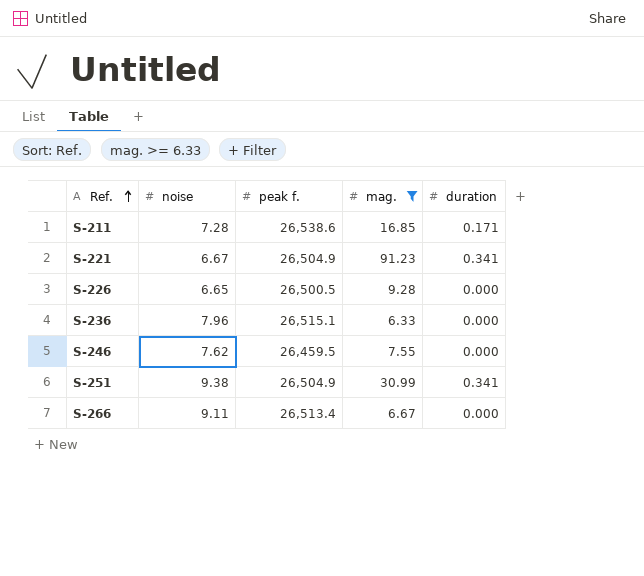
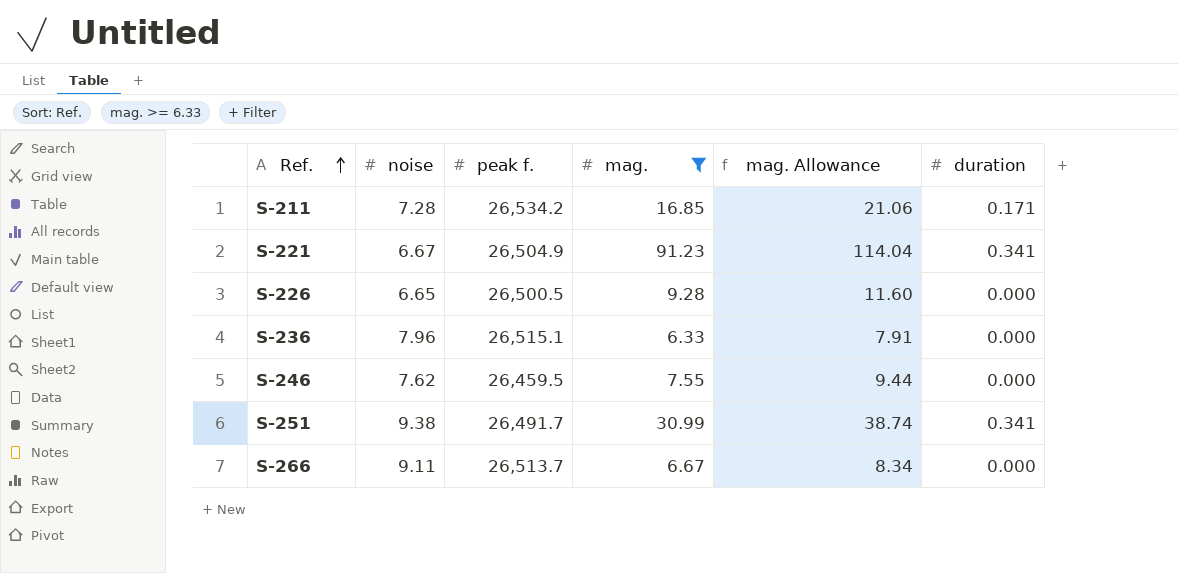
column mag. Allowance | formula: none -> [mag.] * 1.25
S-211 | peak f.: 26,538.6 -> 26,534.2
S-251 | peak f.: 26,504.9 -> 26,491.7
S-266 | peak f.: 26,513.4 -> 26,513.7

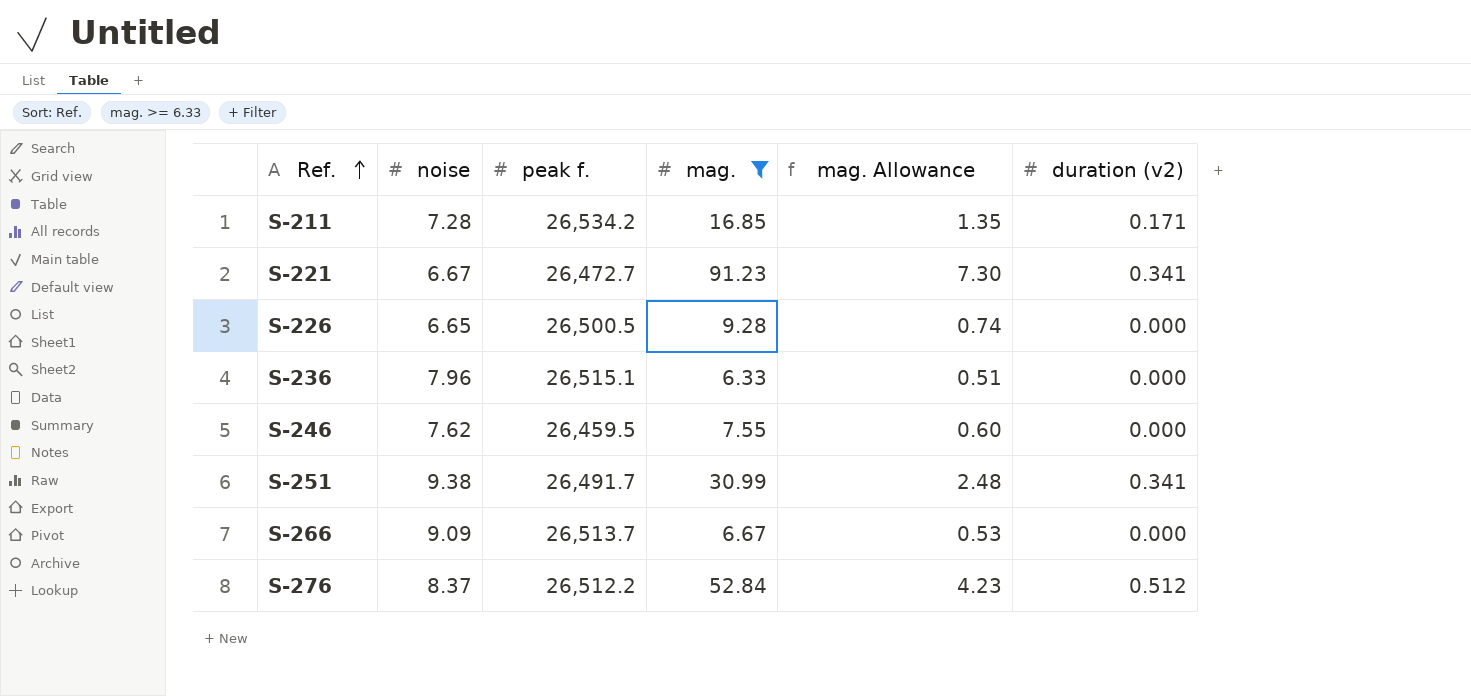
column mag. Allowance | formula: [mag.] * 1.25 -> [mag.] * 0.08
column name: duration -> duration (v2)
S-221 | peak f.: 26,504.9 -> 26,472.7
S-266 | noise: 9.11 -> 9.09
row S-276: none -> 8.37 | 26,512.2 | 52.84 | 4.23 | 0.512

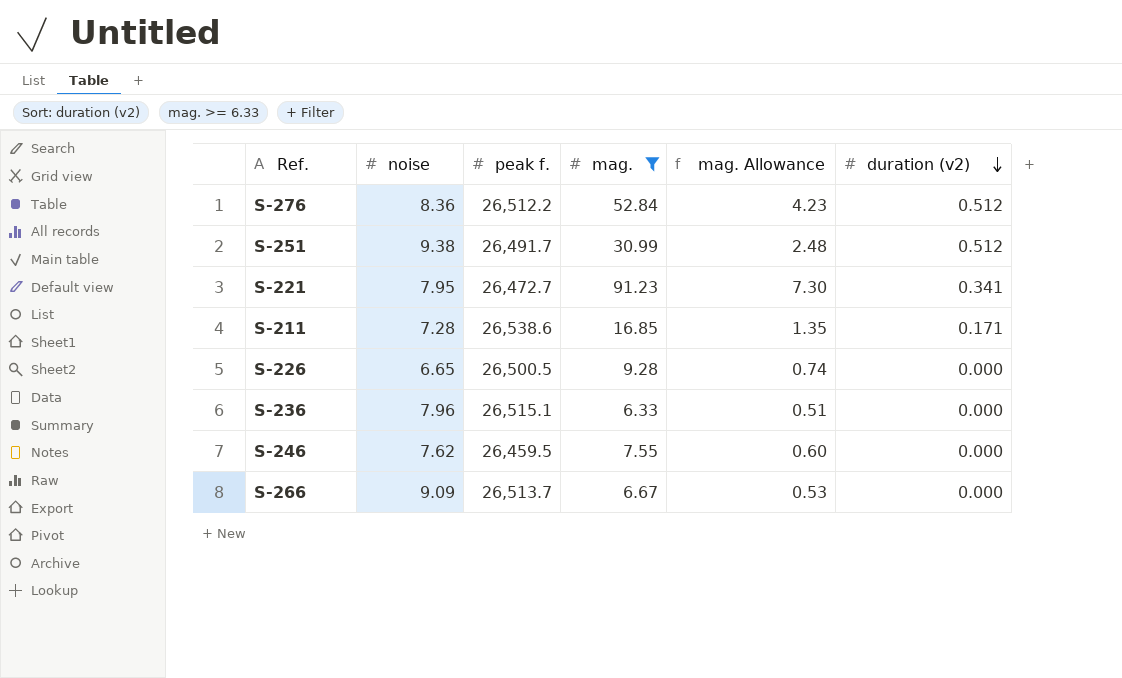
row order: Ref. ascending -> duration (v2) descending
S-276 | noise: 8.37 -> 8.36
S-251 | duration (v2): 0.341 -> 0.512
S-221 | noise: 6.67 -> 7.95
S-211 | peak f.: 26,534.2 -> 26,538.6

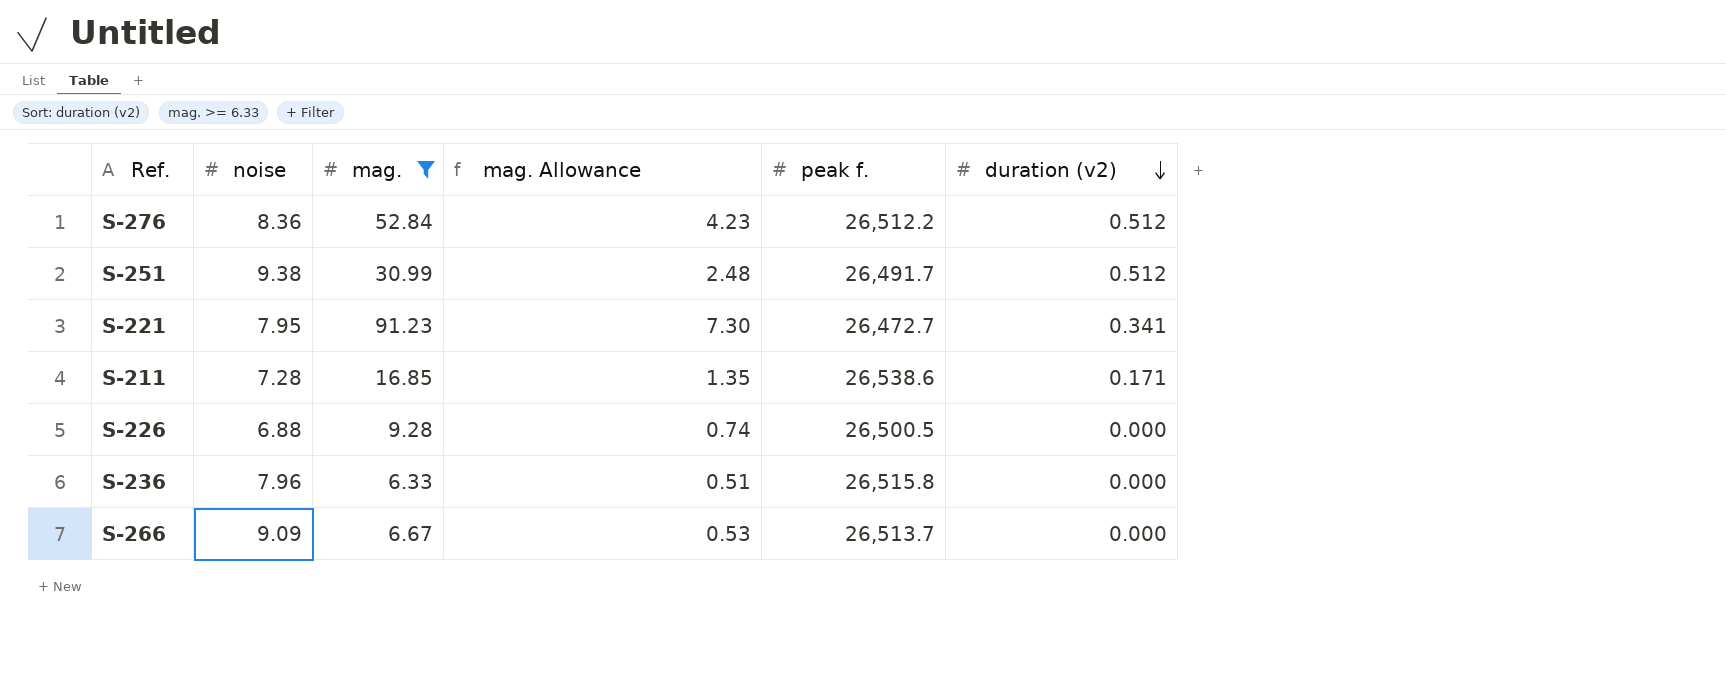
column peak f. | position: 3 -> 5
row S-246: 7.62 | 26,459.5 | 7.55 | 0.60 | 0.000 -> none
S-226 | noise: 6.65 -> 6.88
S-236 | peak f.: 26,515.1 -> 26,515.8

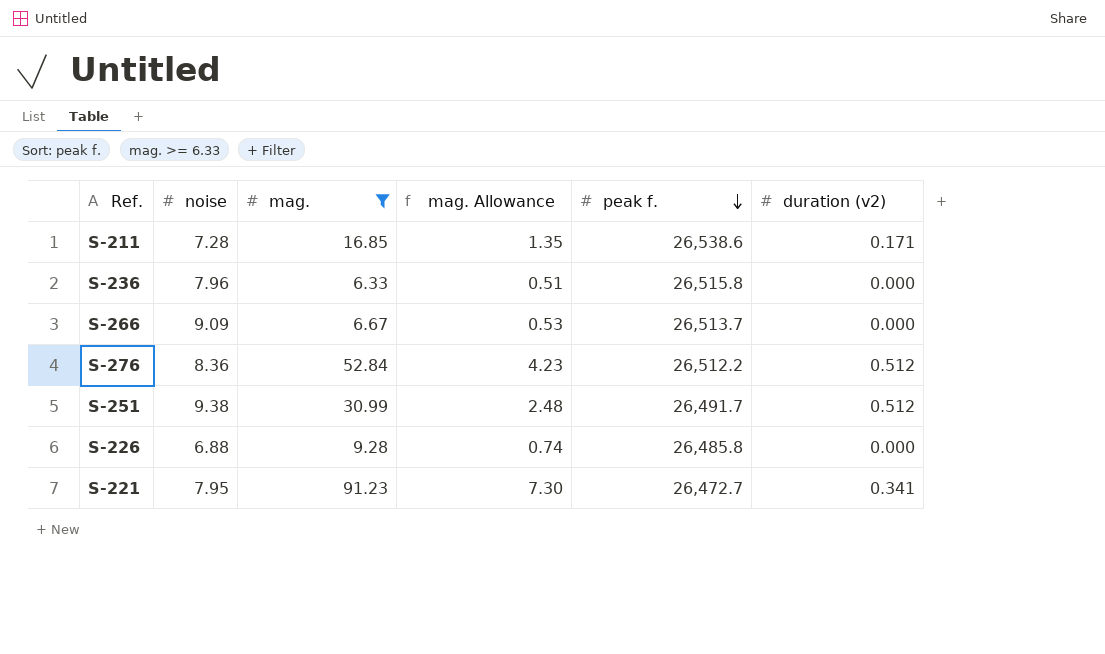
row order: duration (v2) descending -> peak f. descending
S-226 | peak f.: 26,500.5 -> 26,485.8

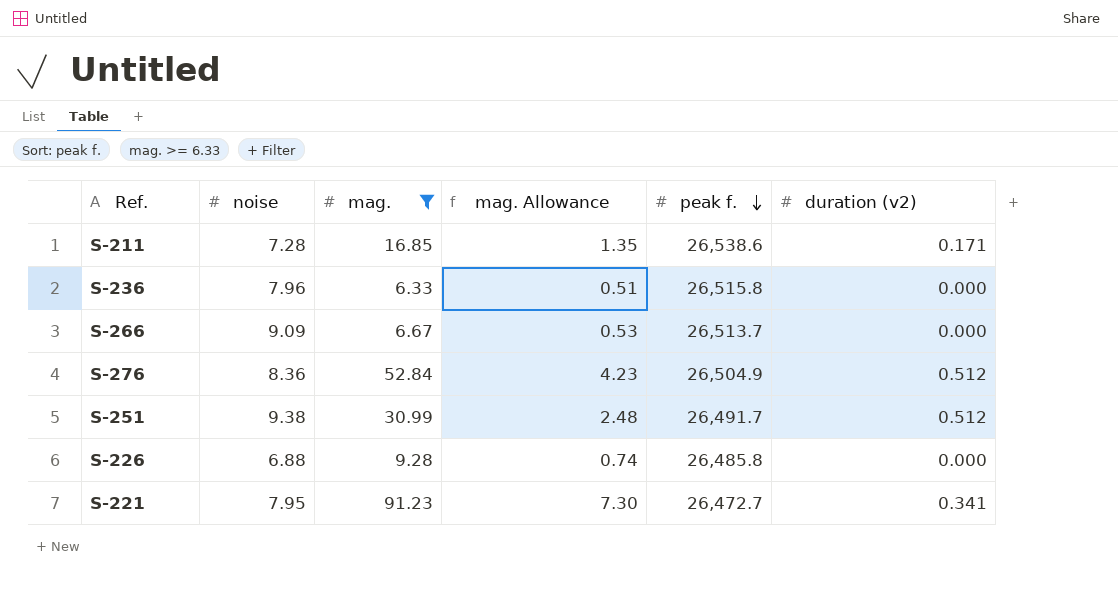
S-276 | peak f.: 26,512.2 -> 26,504.9

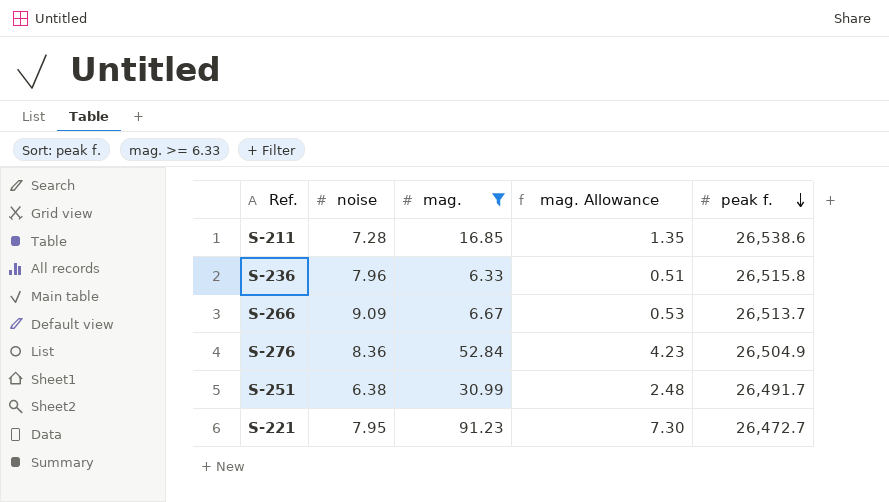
column duration (v2) | position: 6 -> none
row S-226: 6.88 | 9.28 | 0.74 | 26,485.8 | 0.000 -> none
S-251 | noise: 9.38 -> 6.38

